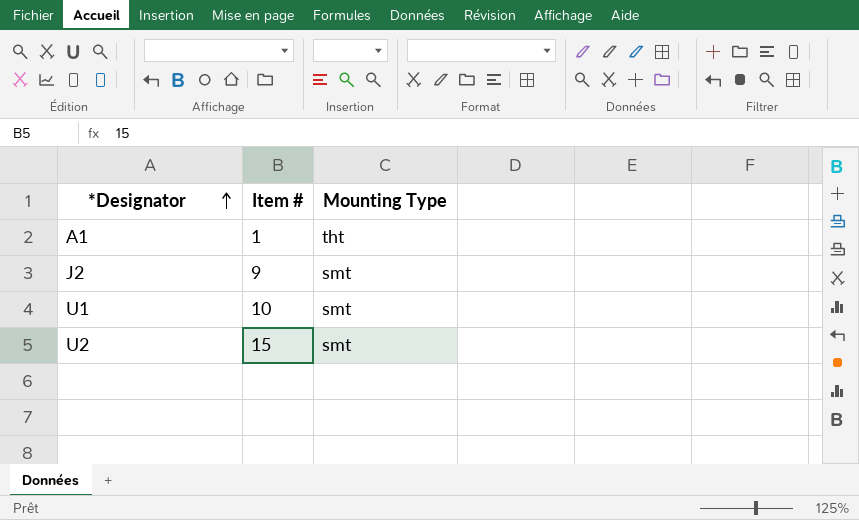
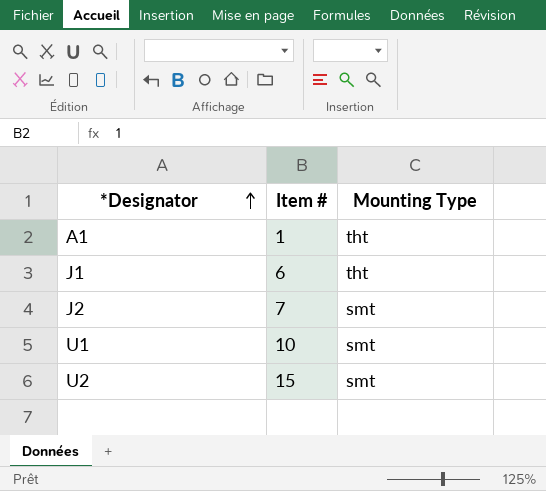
row J1: none -> 6 | tht
J2 | Item #: 9 -> 7

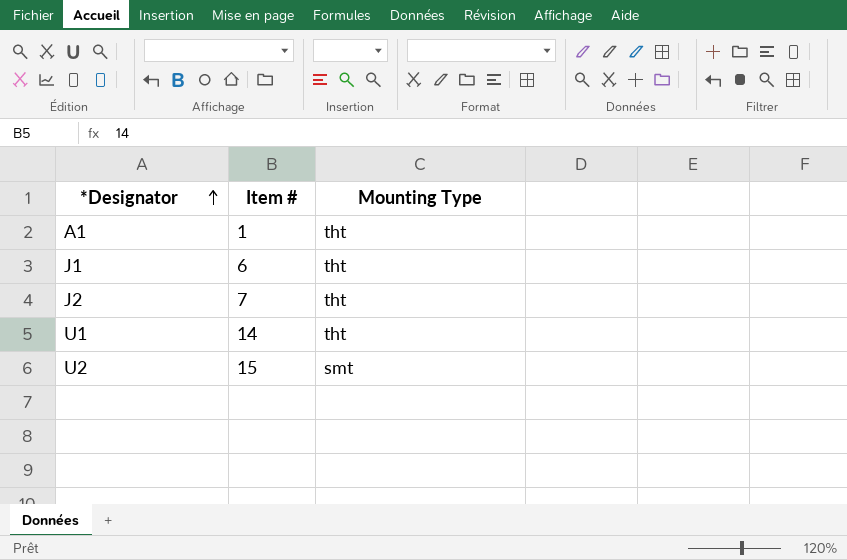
J2 | Mounting Type: smt -> tht
U1 | Item #: 10 -> 14
U1 | Mounting Type: smt -> tht

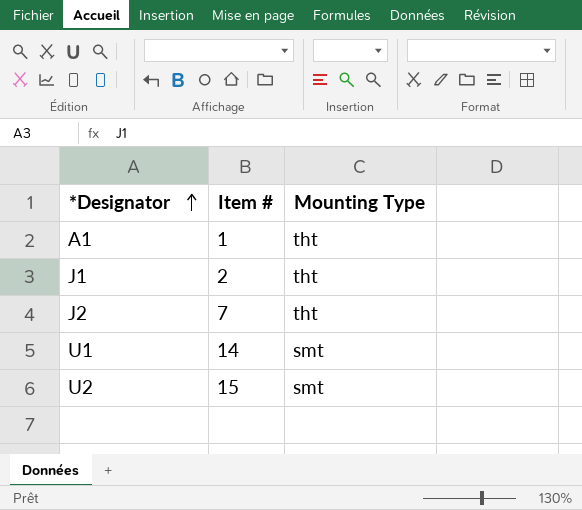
J1 | Item #: 6 -> 2
U1 | Mounting Type: tht -> smt

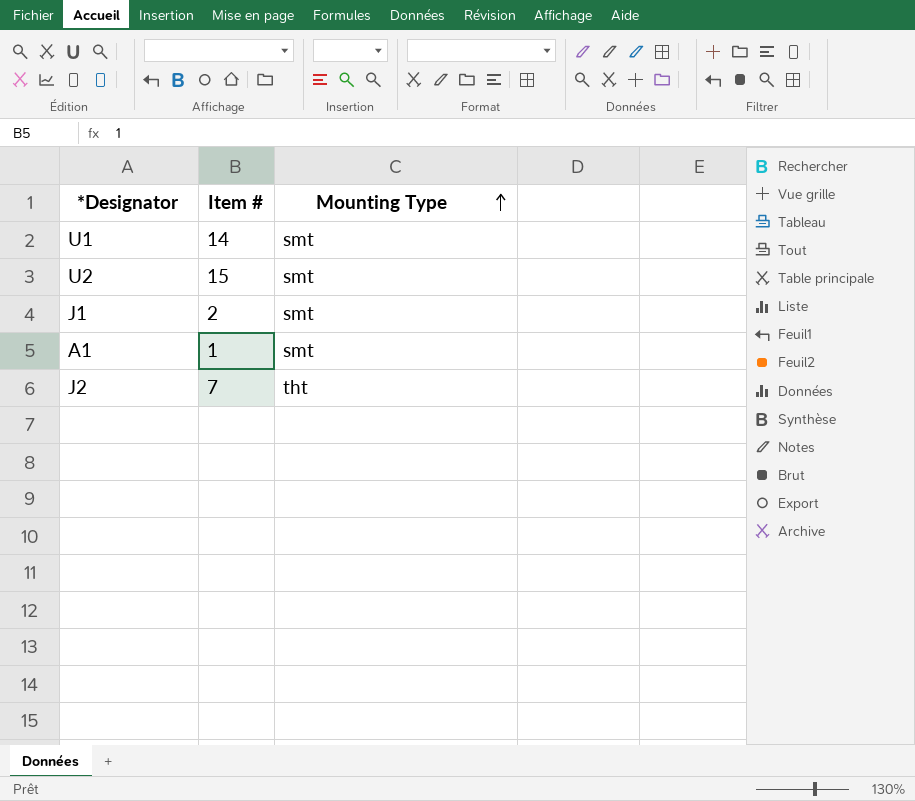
row order: *Designator ascending -> Mounting Type ascending
J1 | Mounting Type: tht -> smt
A1 | Mounting Type: tht -> smt

